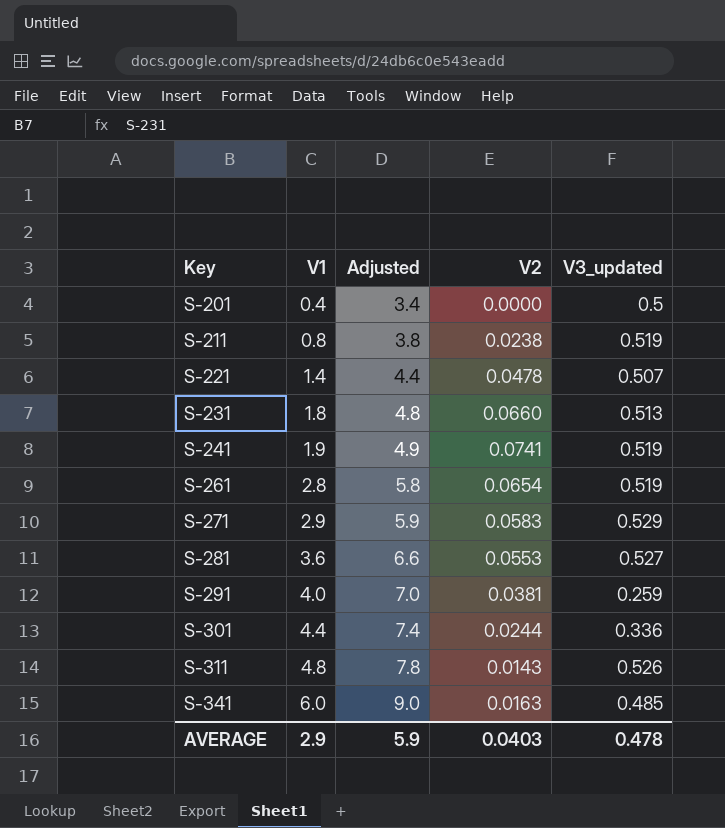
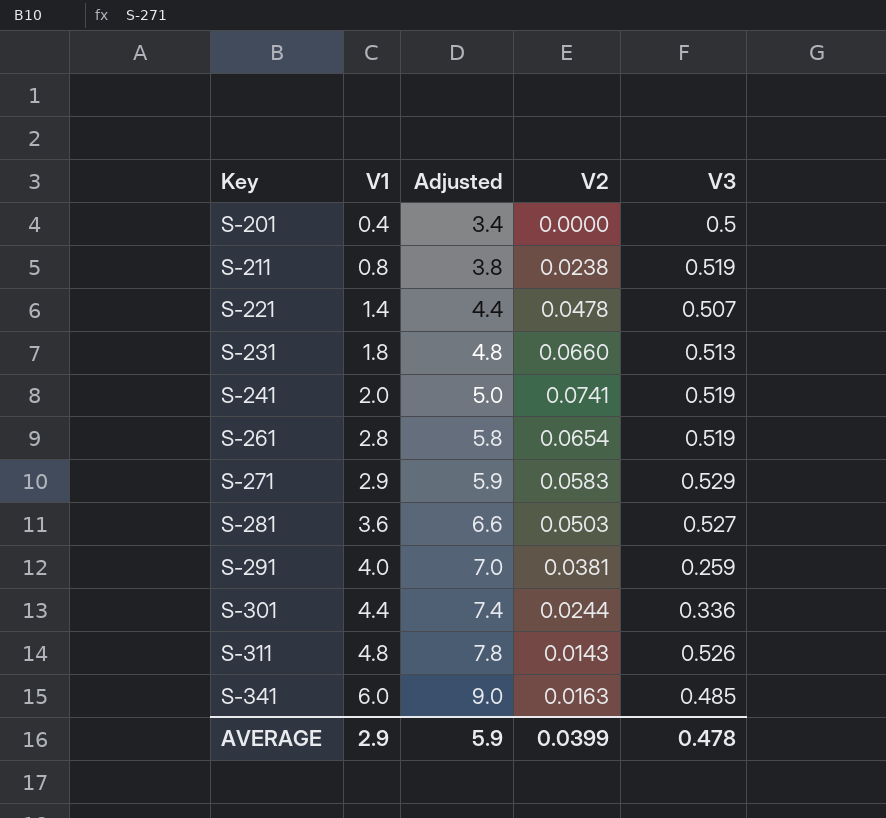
column name: V3_updated -> V3
S-241 | V1: 1.9 -> 2.0
S-241 | Adjusted: 4.9 -> 5.0
S-281 | V2: 0.0553 -> 0.0503
AVERAGE | V2: 0.0403 -> 0.0399

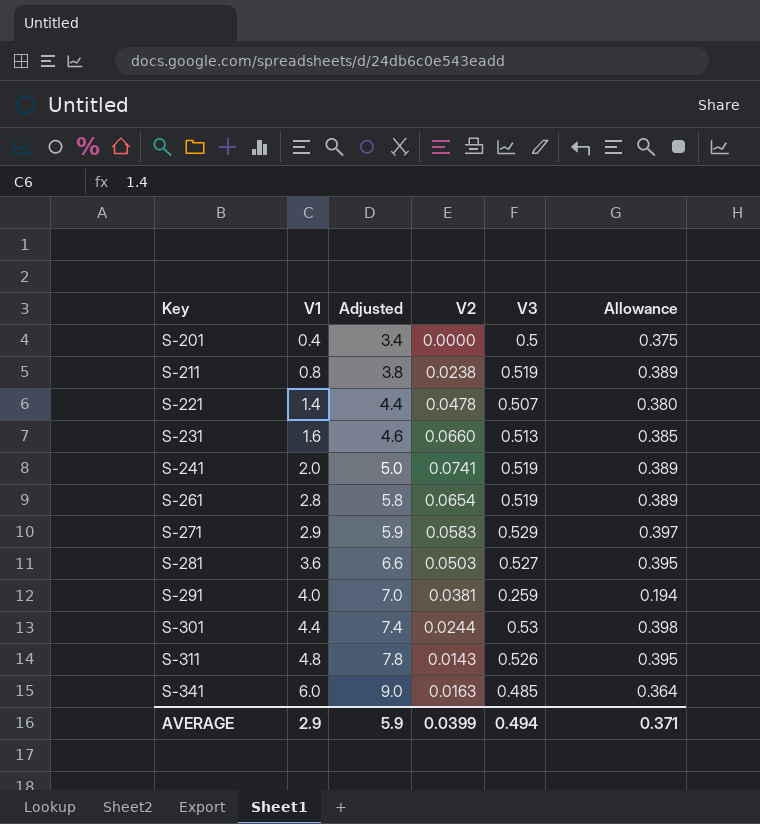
column Allowance | formula: none -> [V3] * 0.75
S-231 | V1: 1.8 -> 1.6
S-231 | Adjusted: 4.8 -> 4.6
S-301 | V3: 0.336 -> 0.53
AVERAGE | V3: 0.478 -> 0.494

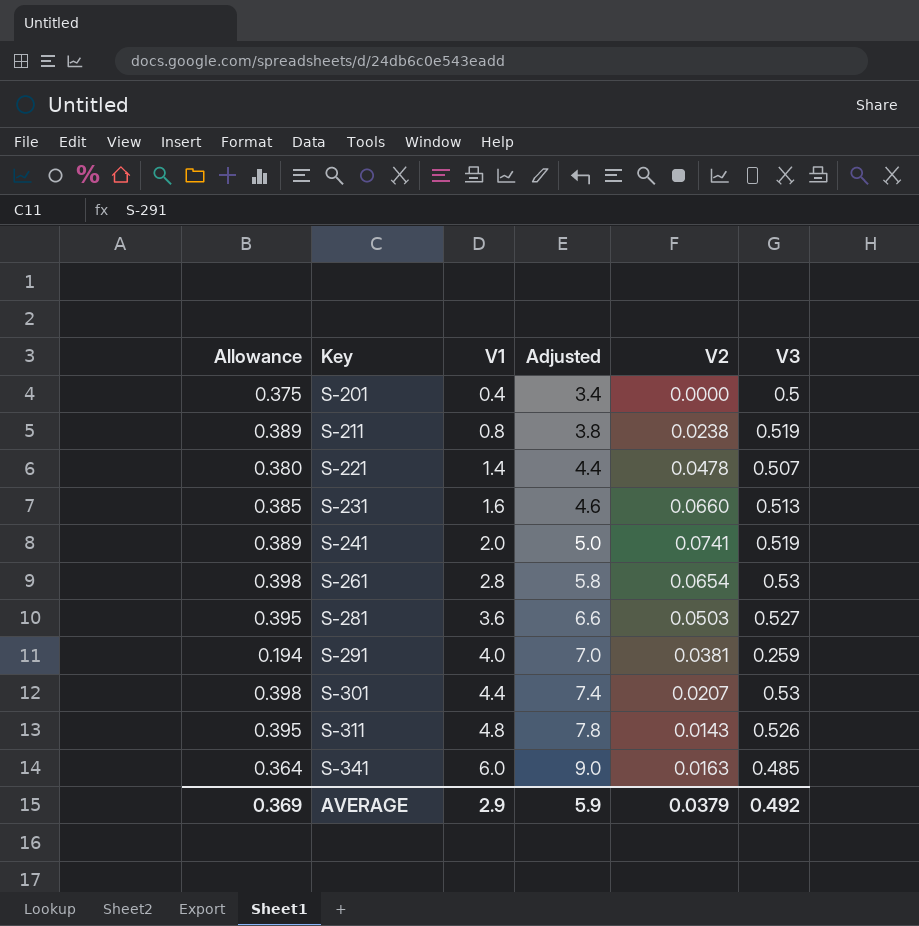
column Allowance | position: 6 -> 1
row S-271: 2.9 | 5.9 | 0.0583 | 0.529 | 0.397 -> none
S-261 | Allowance: 0.389 -> 0.398
S-261 | V3: 0.519 -> 0.53
S-301 | V2: 0.0244 -> 0.0207
AVERAGE | Allowance: 0.371 -> 0.369
AVERAGE | V2: 0.0399 -> 0.0379
AVERAGE | V3: 0.494 -> 0.492

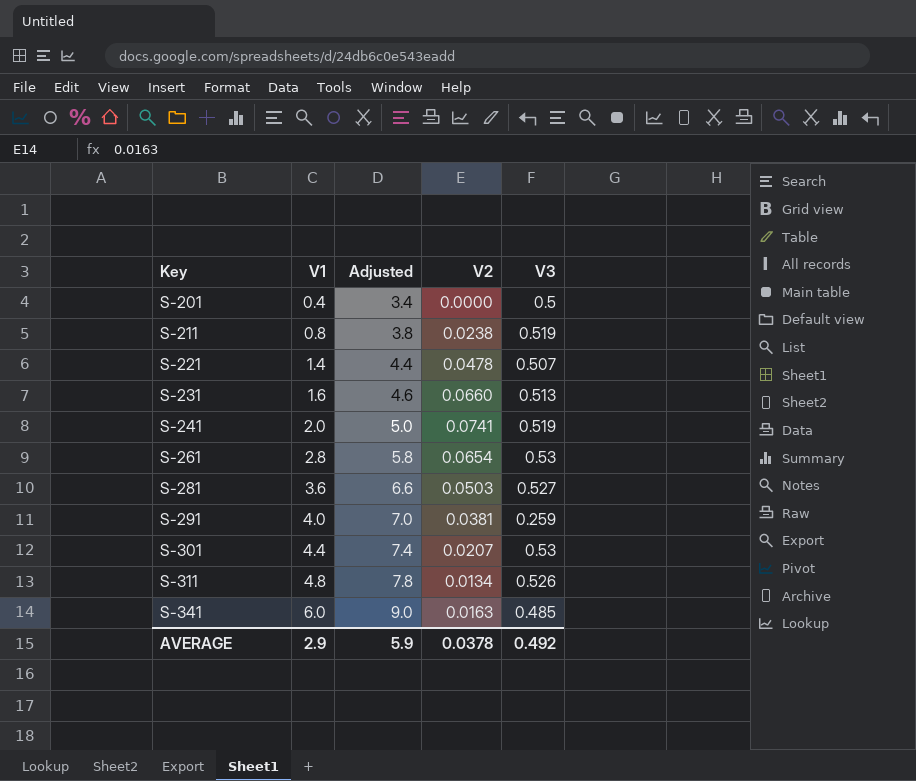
column Allowance | formula: [V3] * 0.75 -> none
S-311 | V2: 0.0143 -> 0.0134
AVERAGE | V2: 0.0379 -> 0.0378

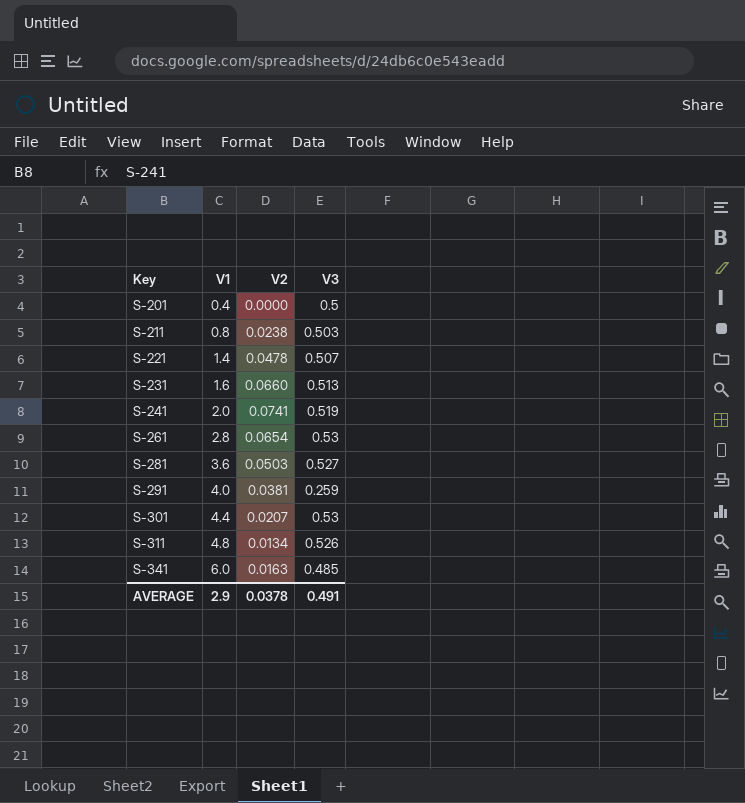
column Adjusted | formula: [V1] + 3 -> none
S-211 | V3: 0.519 -> 0.503
AVERAGE | V3: 0.492 -> 0.491

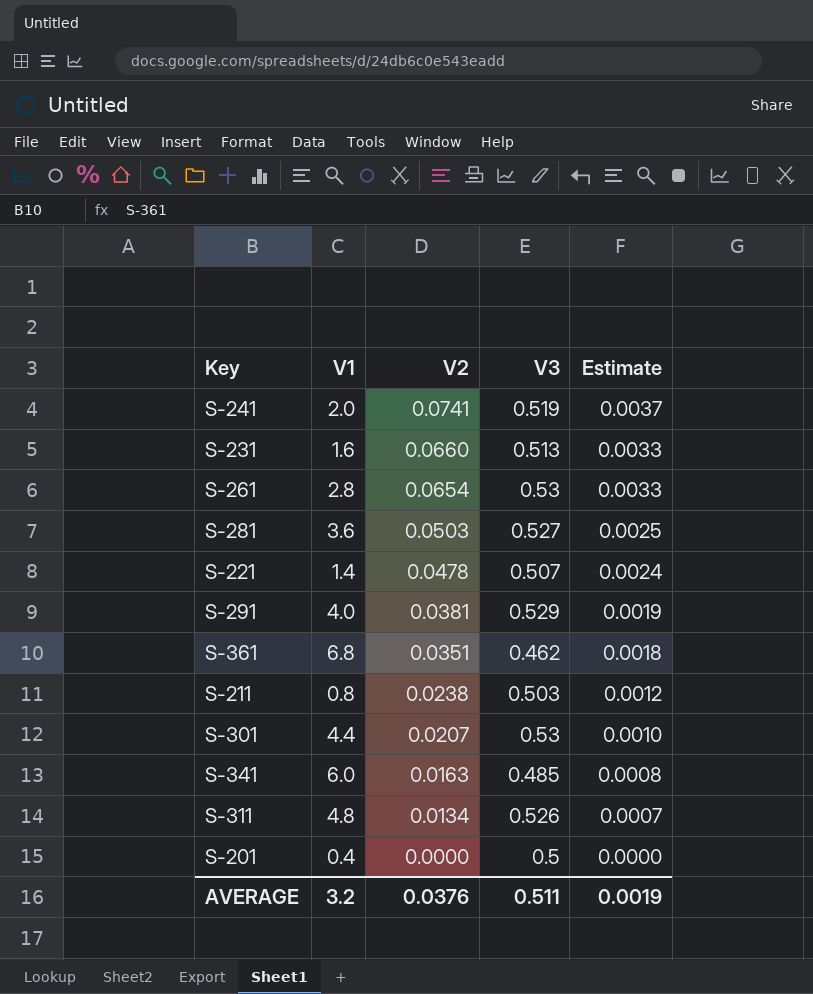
row order: Key ascending -> V2 descending
column Estimate | formula: none -> [V2] * 0.05
S-291 | V3: 0.259 -> 0.529
row S-361: none -> 6.8 | 0.0351 | 0.462 | 0.0018
AVERAGE | V1: 2.9 -> 3.2
AVERAGE | V2: 0.0378 -> 0.0376
AVERAGE | V3: 0.491 -> 0.511

